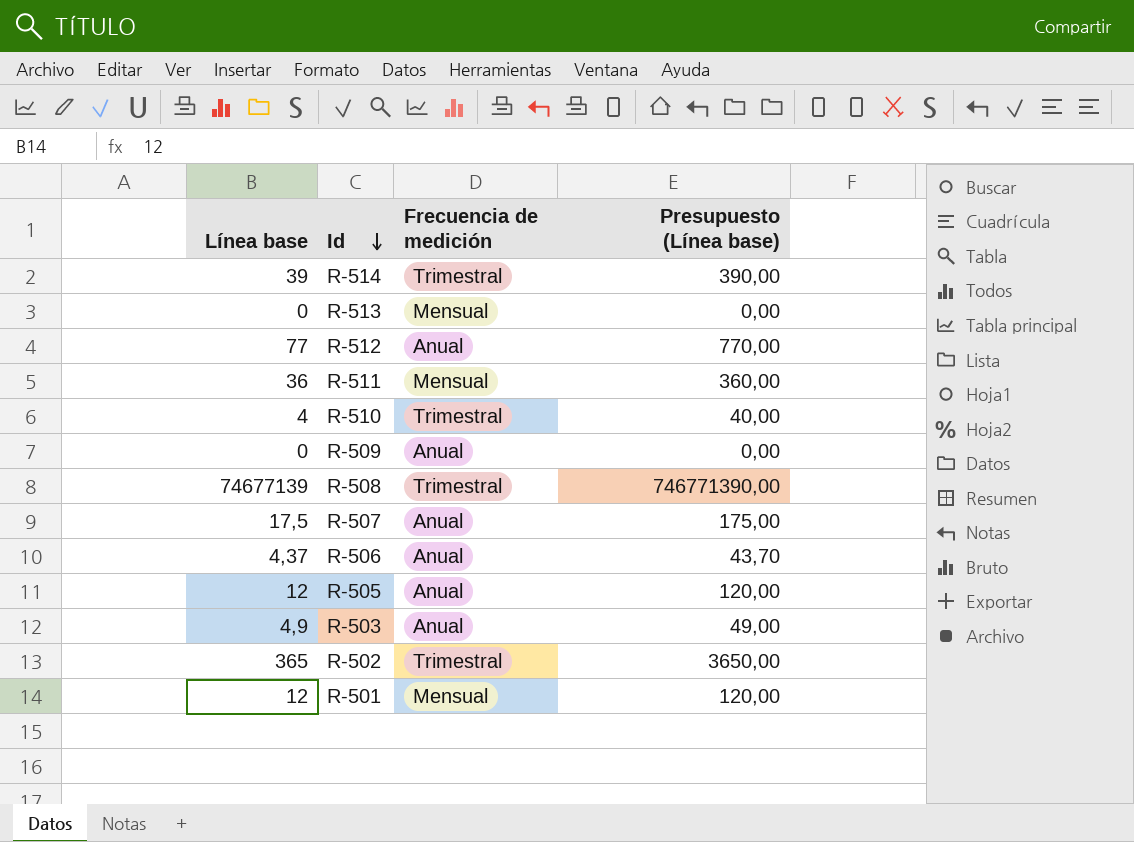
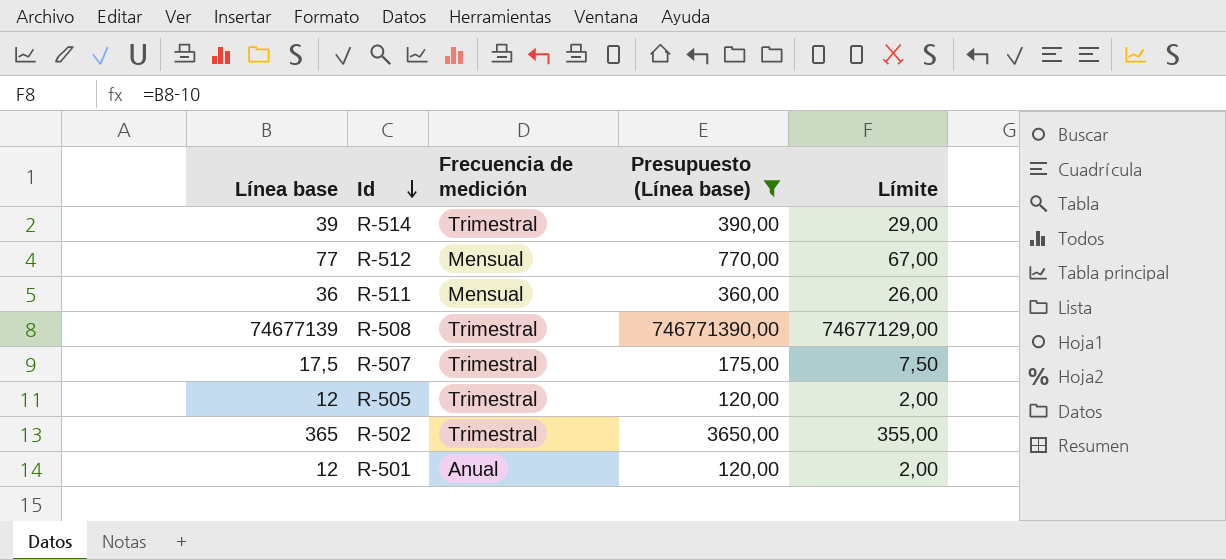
filter: none -> Presupuesto (Línea base) >= 120,00
column Límite | formula: none -> [Línea base] - 10
R-512 | Frecuencia de medición: Anual -> Mensual
R-507 | Frecuencia de medición: Anual -> Trimestral
R-505 | Frecuencia de medición: Anual -> Trimestral
R-501 | Frecuencia de medición: Mensual -> Anual

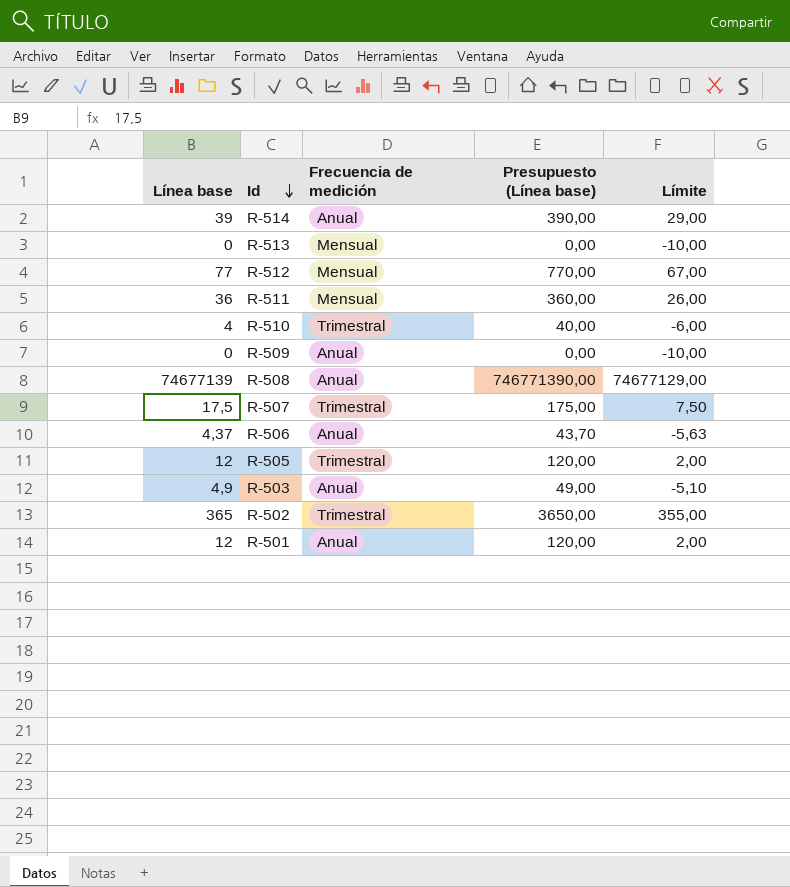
filter: Presupuesto (Línea base) >= 120,00 -> none
R-514 | Frecuencia de medición: Trimestral -> Anual
R-508 | Frecuencia de medición: Trimestral -> Anual

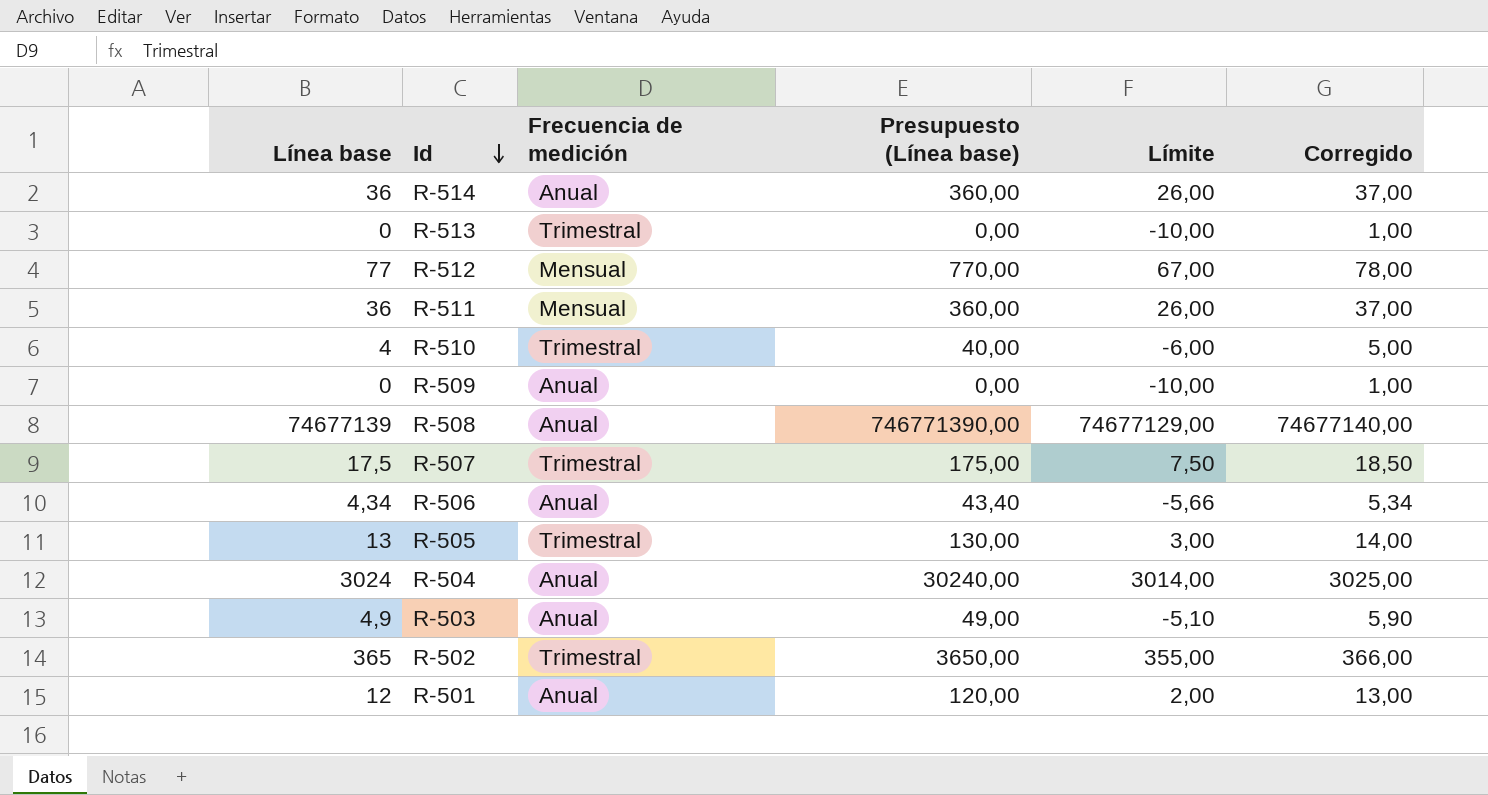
column Corregido | formula: none -> [Línea base] + 1
R-514 | Línea base: 39 -> 36
R-514 | Presupuesto (Línea base): 390,00 -> 360,00
R-514 | Límite: 29,00 -> 26,00
R-513 | Frecuencia de medición: Mensual -> Trimestral
R-506 | Línea base: 4,37 -> 4,34
R-506 | Presupuesto (Línea base): 43,70 -> 43,40
R-506 | Límite: -5,63 -> -5,66
R-505 | Línea base: 12 -> 13
R-505 | Presupuesto (Línea base): 120,00 -> 130,00
R-505 | Límite: 2,00 -> 3,00
row R-504: none -> 3024 | Anual | 30240,00 | 3014,00 | 3025,00

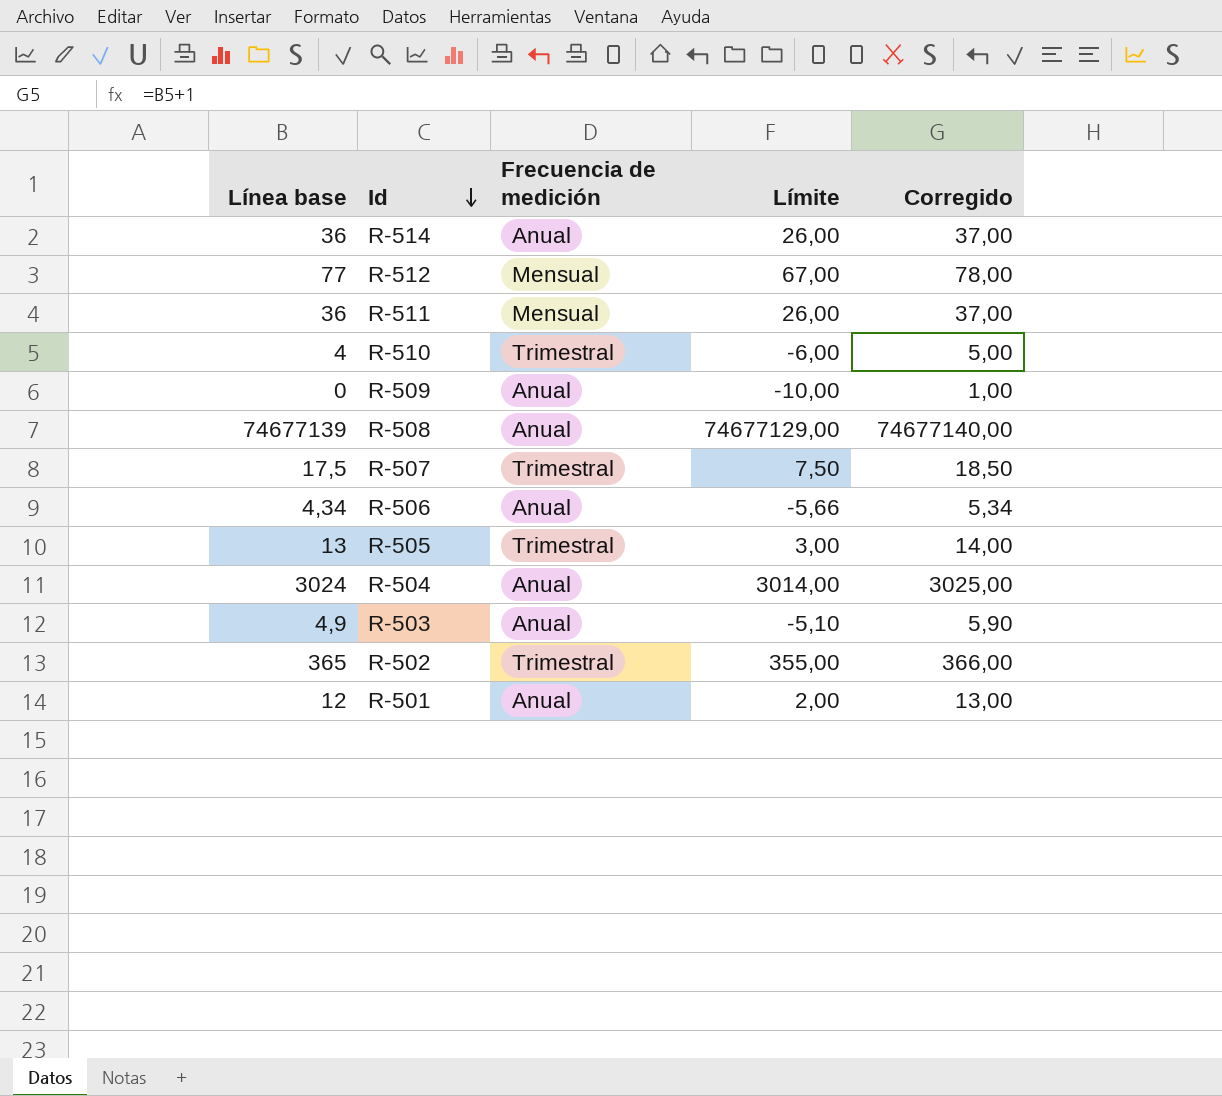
column Presupuesto (Línea base) | formula: [Línea base] * 10 -> none
row R-513: 0 | Trimestral | 0,00 | -10,00 | 1,00 -> none

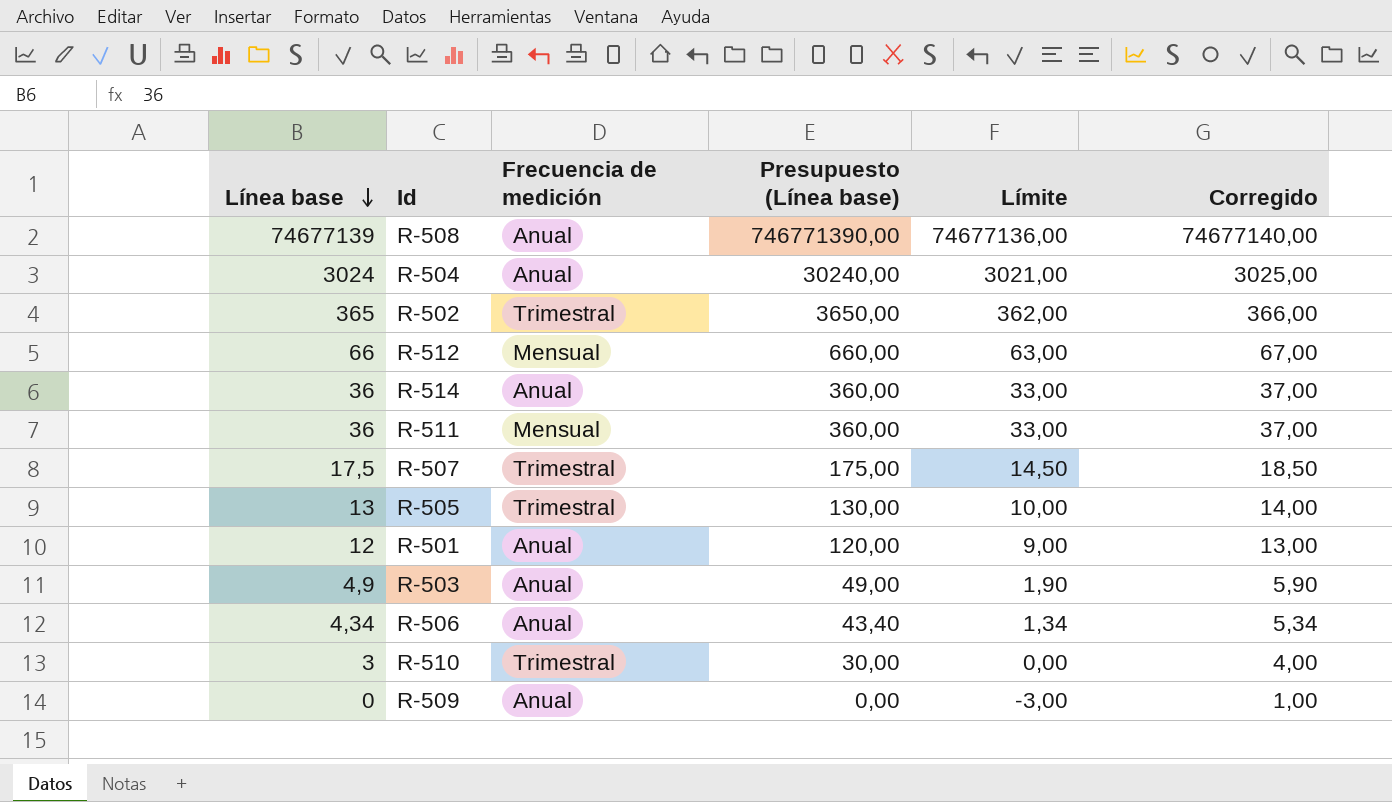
row order: Id descending -> Línea base descending
column Presupuesto (Línea base) | formula: none -> [Línea base] * 10
column Límite | formula: [Línea base] - 10 -> [Línea base] - 3
R-512 | Línea base: 77 -> 66
R-512 | Corregido: 78,00 -> 67,00
R-510 | Línea base: 4 -> 3
R-510 | Corregido: 5,00 -> 4,00

